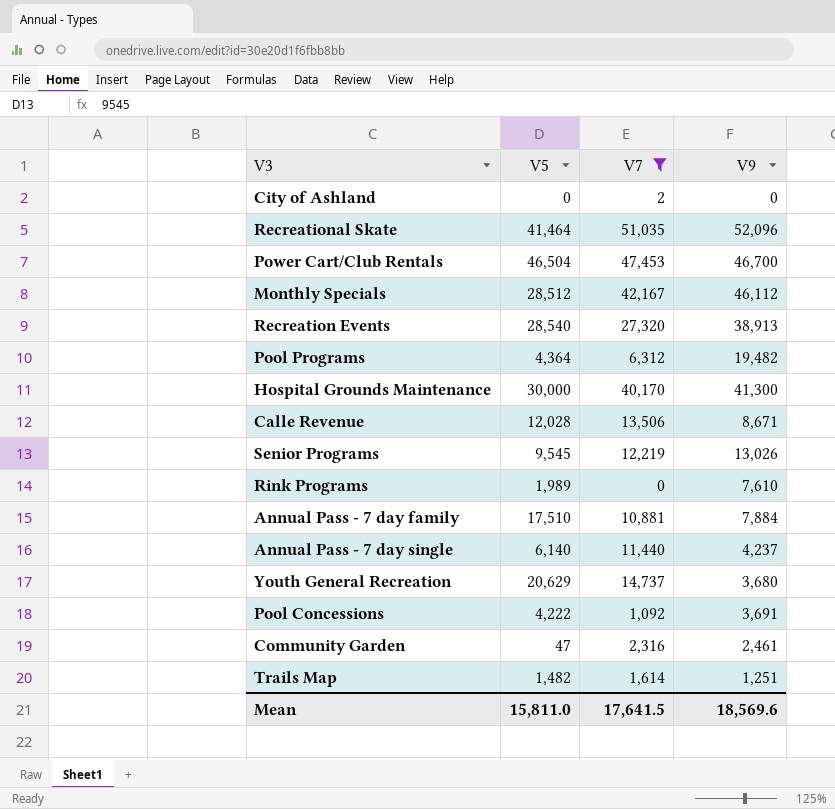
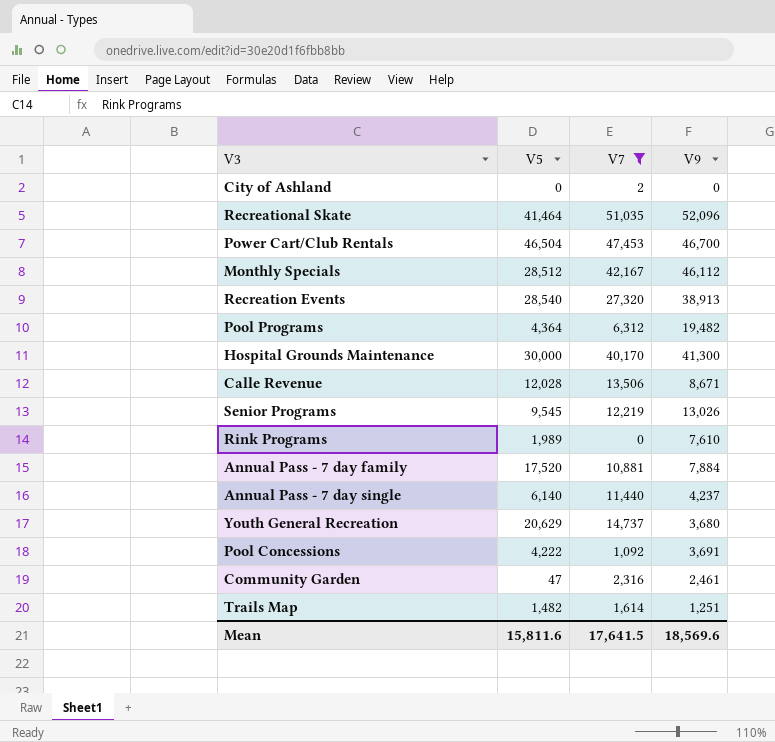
Annual Pass - 7 day family | V5: 17,510 -> 17,520
Mean | V5: 15,811.0 -> 15,811.6

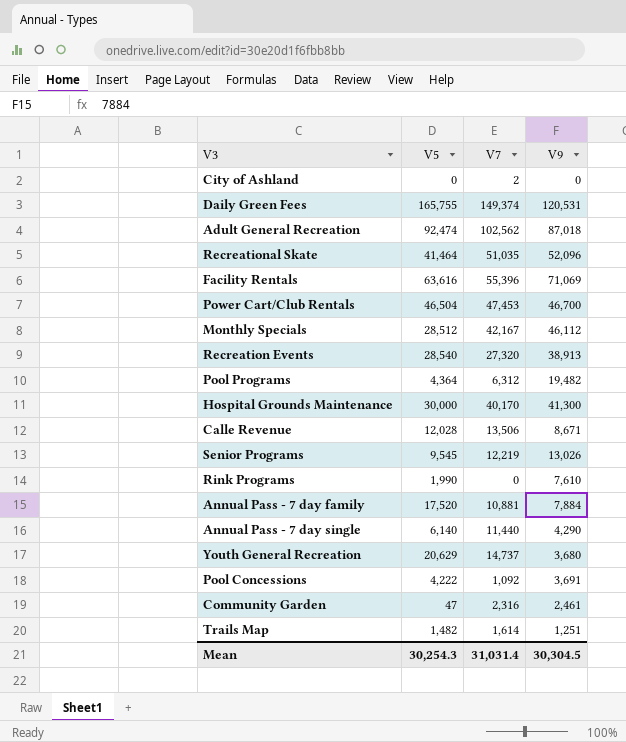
filter: V7 <= 51,035 -> none
Rink Programs | V5: 1,989 -> 1,990
Annual Pass - 7 day single | V9: 4,237 -> 4,290
Mean | V5: 15,811.6 -> 30,254.3
Mean | V7: 17,641.5 -> 31,031.4
Mean | V9: 18,569.6 -> 30,304.5

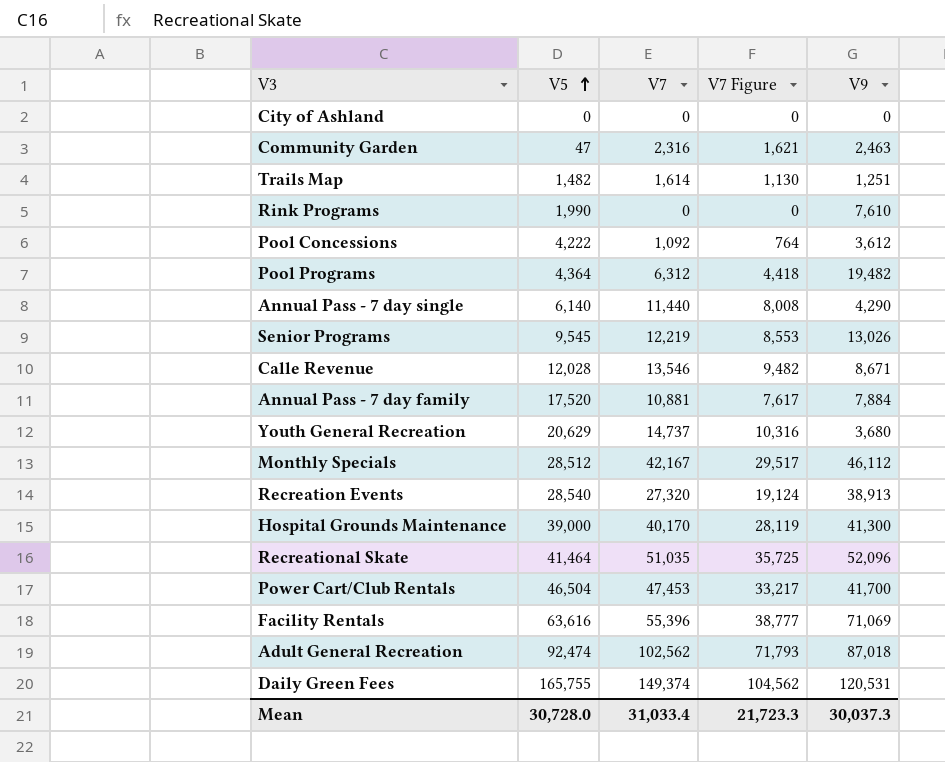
row order: none -> V5 ascending
column V7 Figure | formula: none -> [V7] * 0.7
City of Ashland | V7: 2 -> 0
Community Garden | V9: 2,461 -> 2,463
Pool Concessions | V9: 3,691 -> 3,612
Calle Revenue | V7: 13,506 -> 13,546
Hospital Grounds Maintenance | V5: 30,000 -> 39,000
Power Cart/Club Rentals | V9: 46,700 -> 41,700
Mean | V5: 30,254.3 -> 30,728.0
Mean | V7: 31,031.4 -> 31,033.4
Mean | V9: 30,304.5 -> 30,037.3

